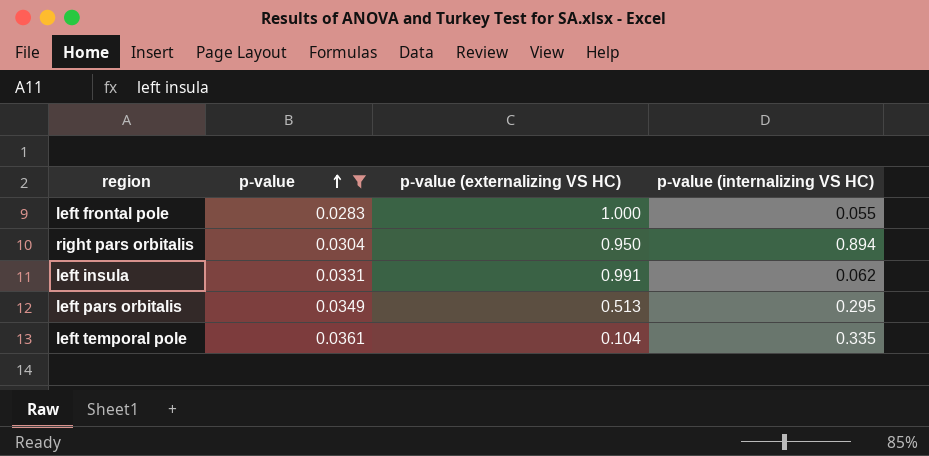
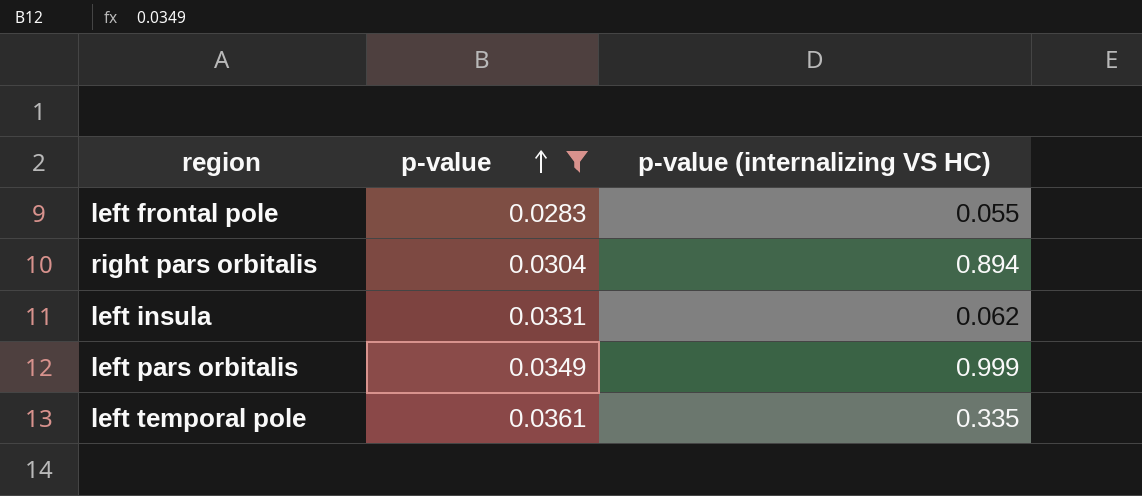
column p-value (externalizing VS HC) | position: 3 -> none
left pars orbitalis | p-value (internalizing VS HC): 0.295 -> 0.999

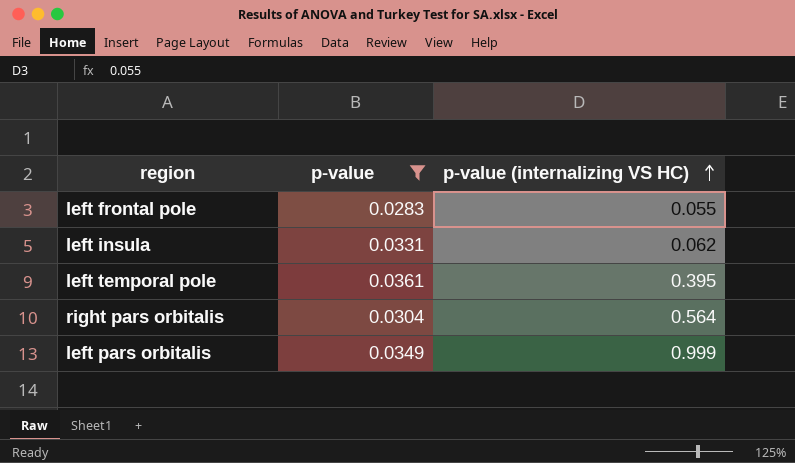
row order: p-value ascending -> p-value (internalizing VS HC) ascending
left temporal pole | p-value (internalizing VS HC): 0.335 -> 0.395
right pars orbitalis | p-value (internalizing VS HC): 0.894 -> 0.564

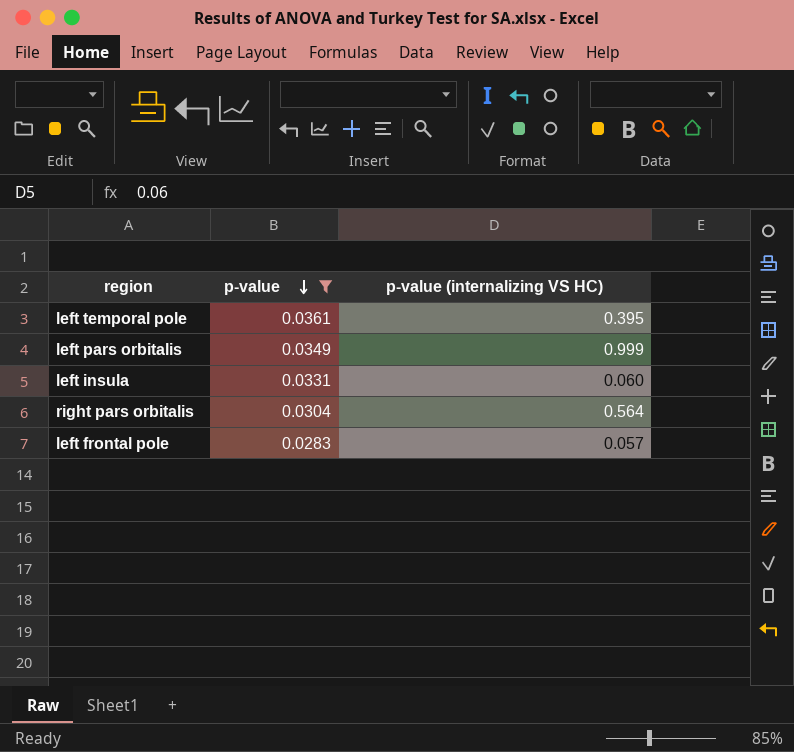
row order: p-value (internalizing VS HC) ascending -> p-value descending
left insula | p-value (internalizing VS HC): 0.062 -> 0.060
left frontal pole | p-value (internalizing VS HC): 0.055 -> 0.057

